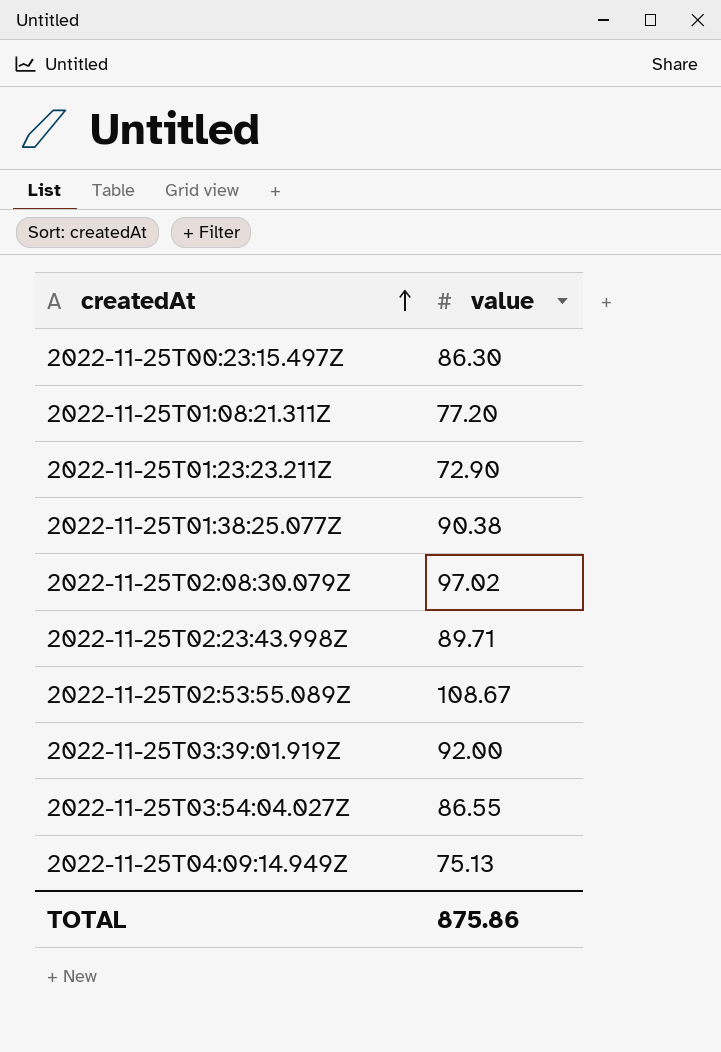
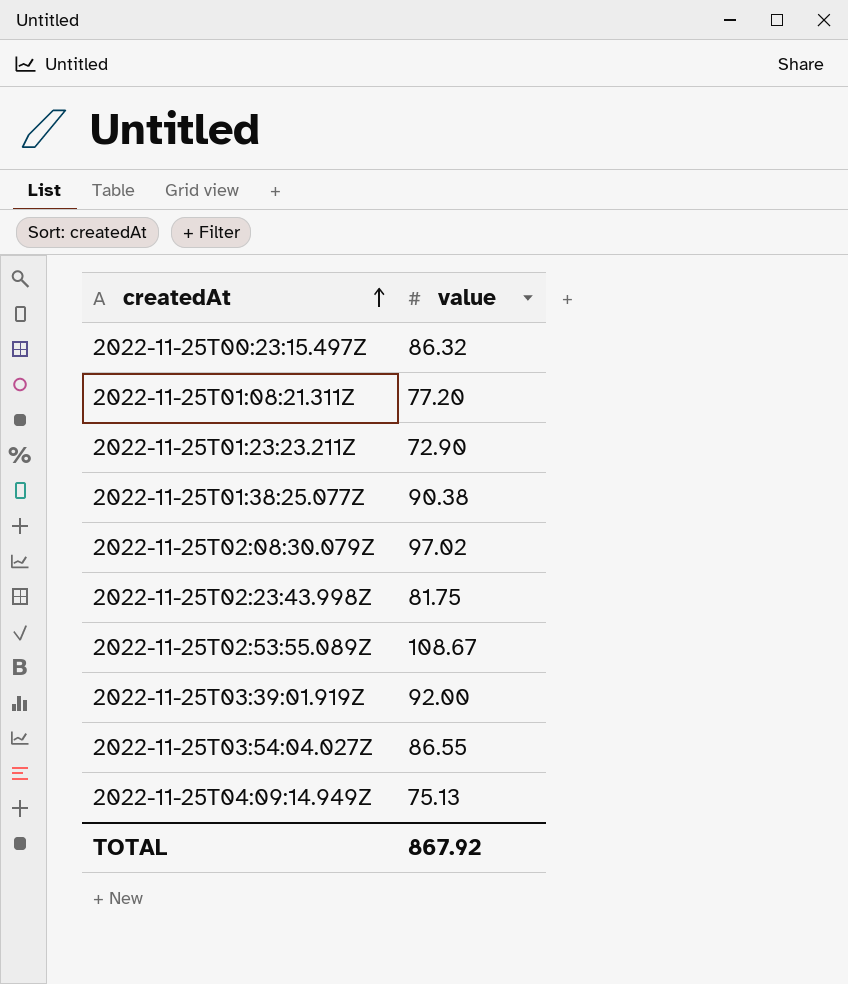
2022-11-25T00:23:15.497Z | value: 86.30 -> 86.32
2022-11-25T02:23:43.998Z | value: 89.71 -> 81.75
TOTAL | value: 875.86 -> 867.92

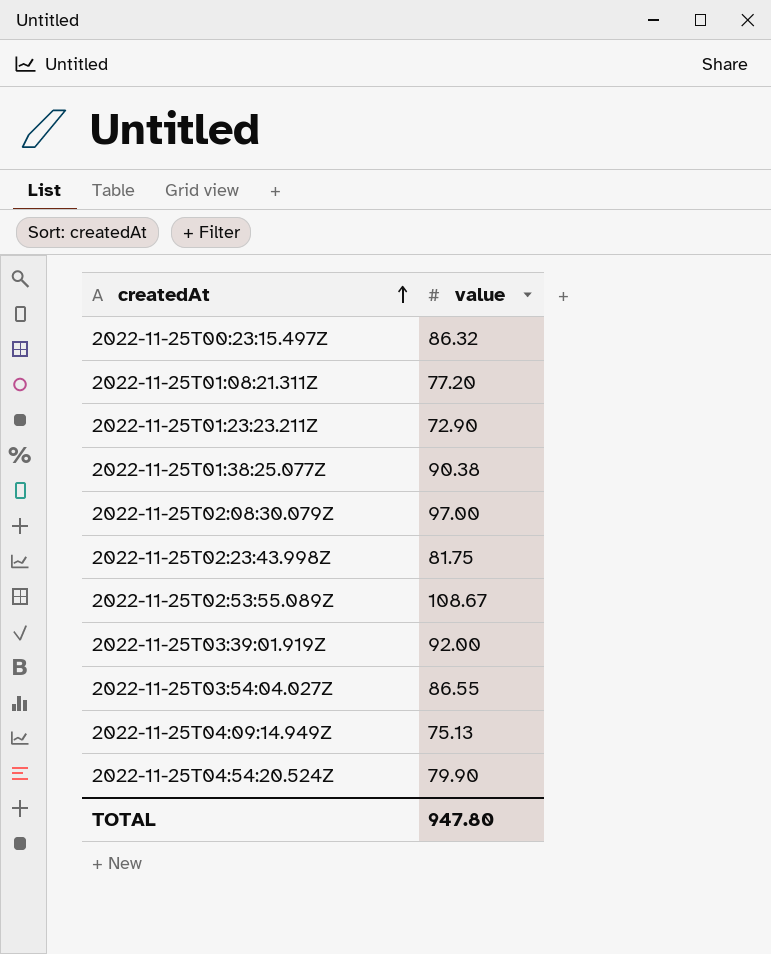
2022-11-25T02:08:30.079Z | value: 97.02 -> 97.00
row 2022-11-25T04:54:20.524Z: none -> 79.90
TOTAL | value: 867.92 -> 947.80

